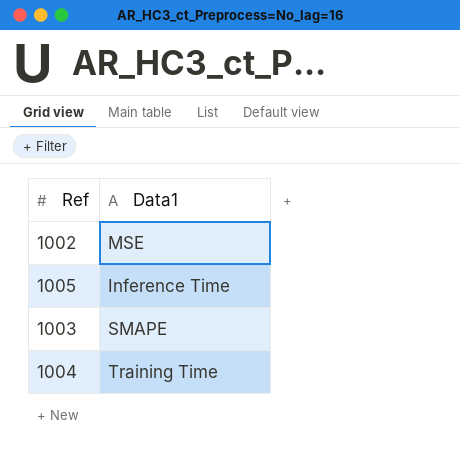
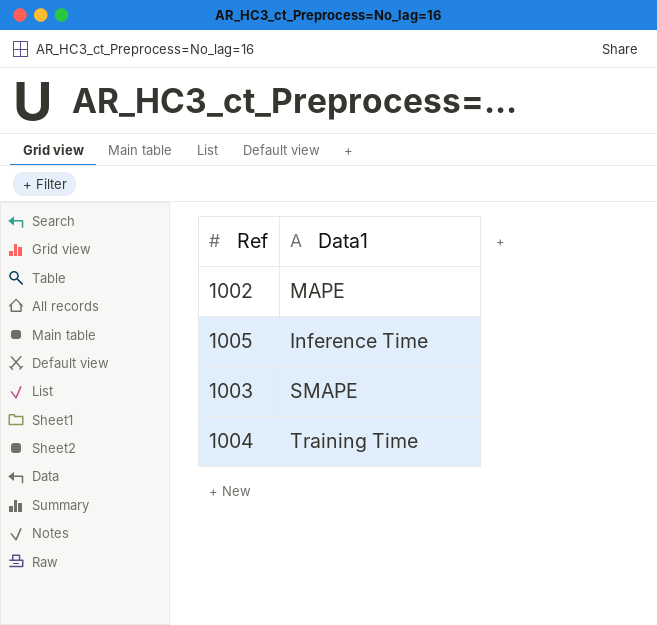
1002 | Data1: MSE -> MAPE

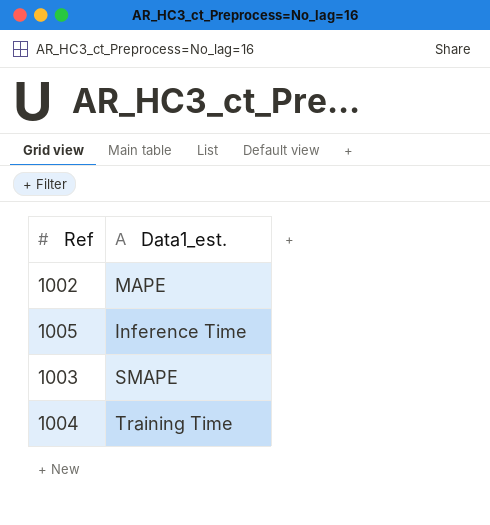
column name: Data1 -> Data1_est.

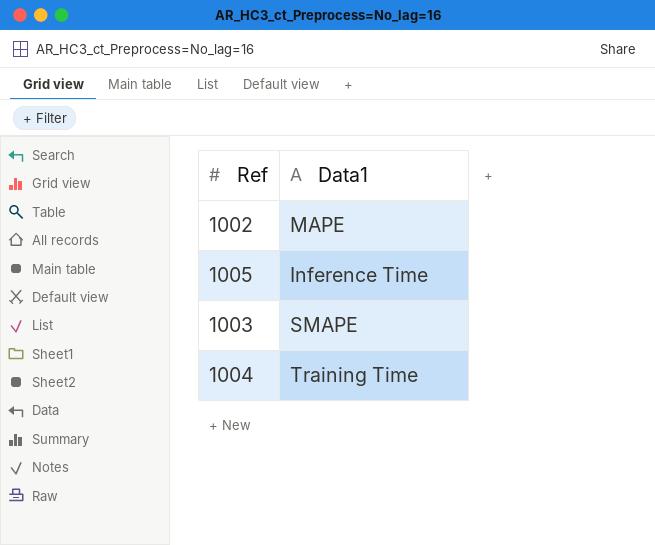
column name: Data1_est. -> Data1

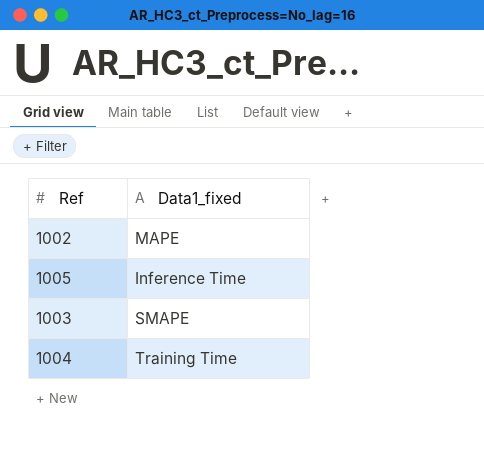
column name: Data1 -> Data1_fixed

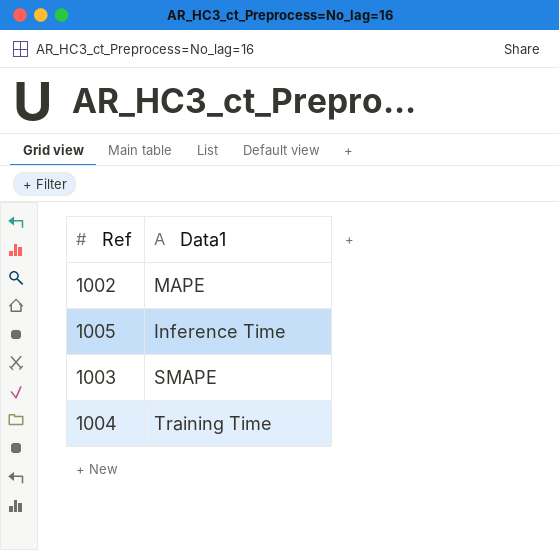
column name: Data1_fixed -> Data1

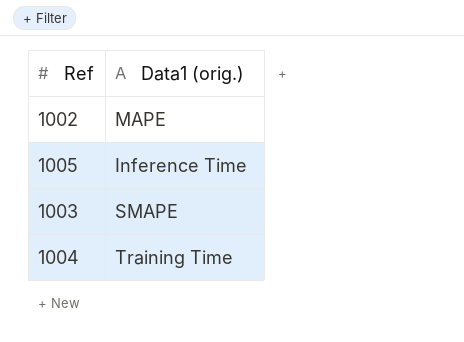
column name: Data1 -> Data1 (orig.)

